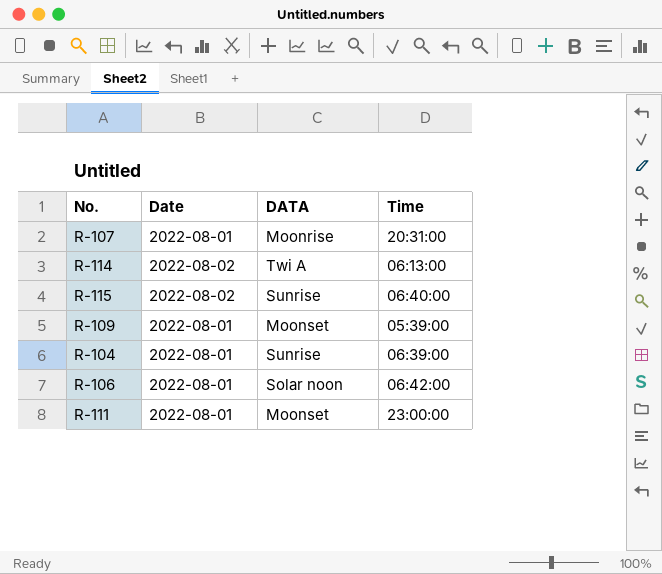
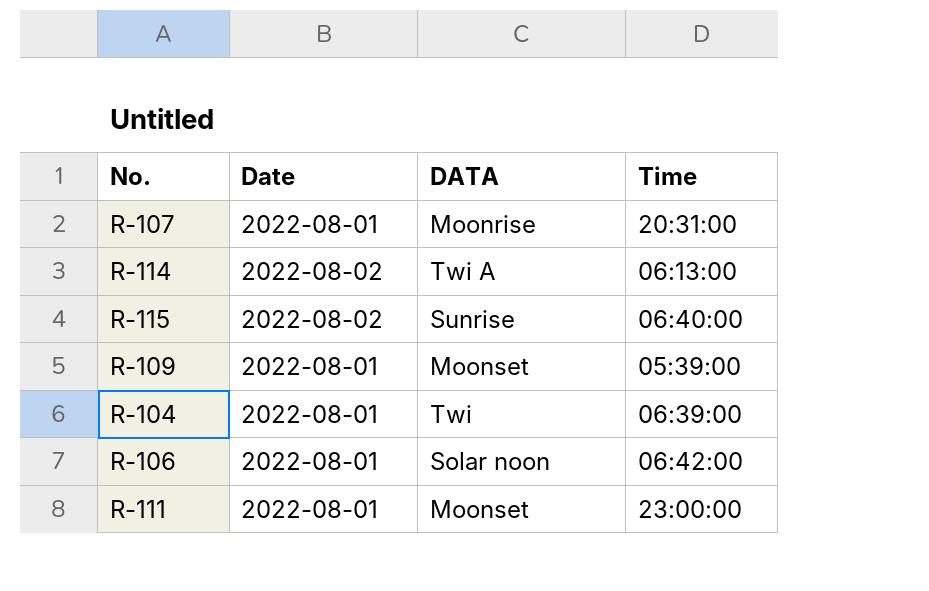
R-104 | DATA: Sunrise -> Twi

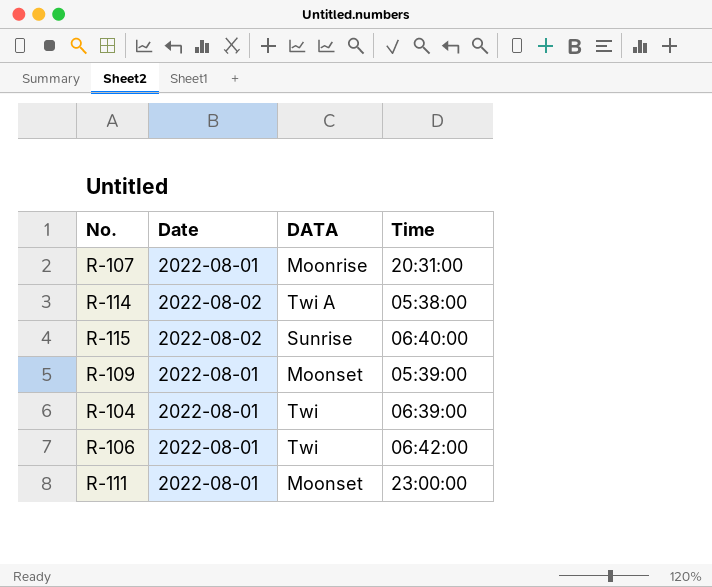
R-114 | Time: 06:13:00 -> 05:38:00
R-106 | DATA: Solar noon -> Twi

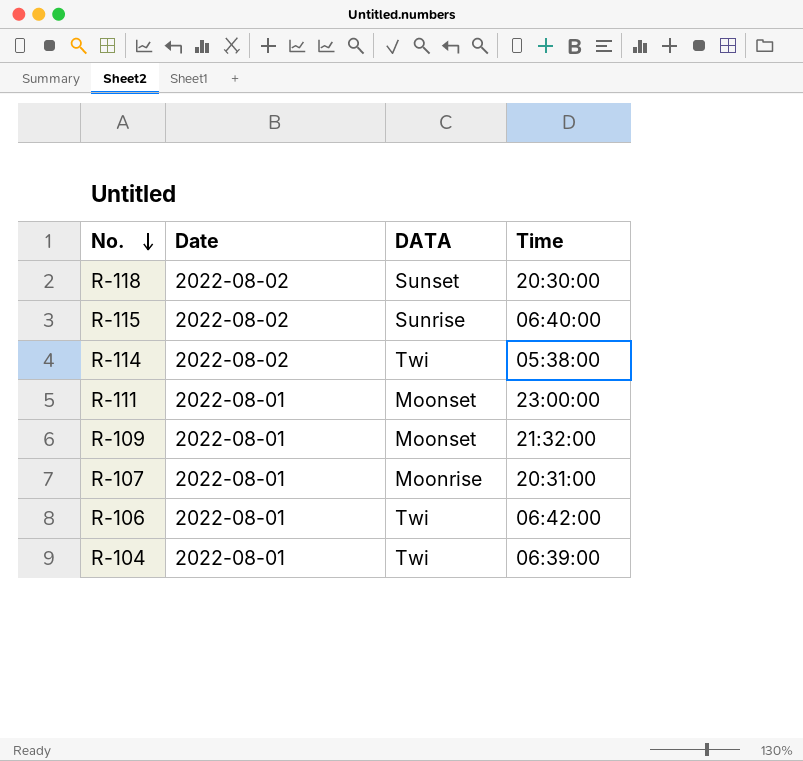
row order: none -> No. descending
row R-118: none -> 2022-08-02 | Sunset | 20:30:00
R-114 | DATA: Twi A -> Twi
R-109 | Time: 05:39:00 -> 21:32:00

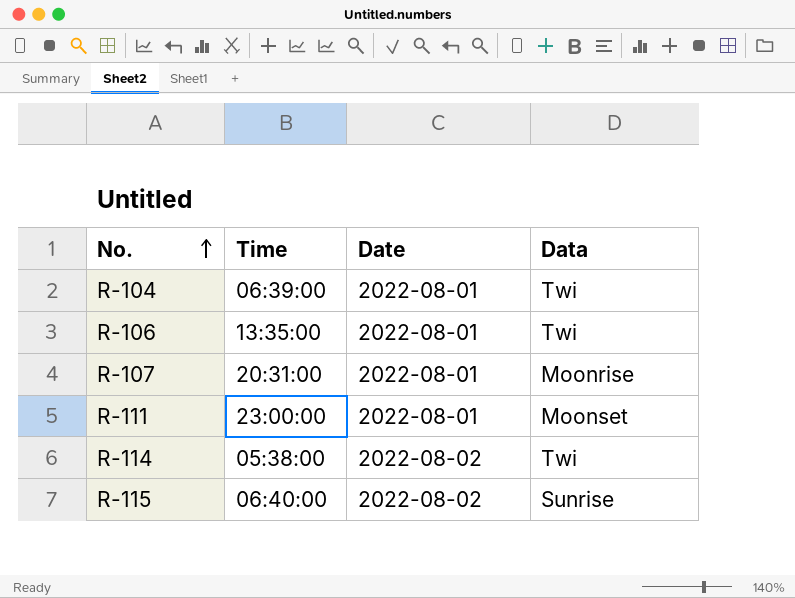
row order: No. descending -> No. ascending
column Time | position: 4 -> 2
column name: DATA -> Data
row R-118: 2022-08-02 | Sunset | 20:30:00 -> none
row R-109: 2022-08-01 | Moonset | 21:32:00 -> none
R-106 | Time: 06:42:00 -> 13:35:00

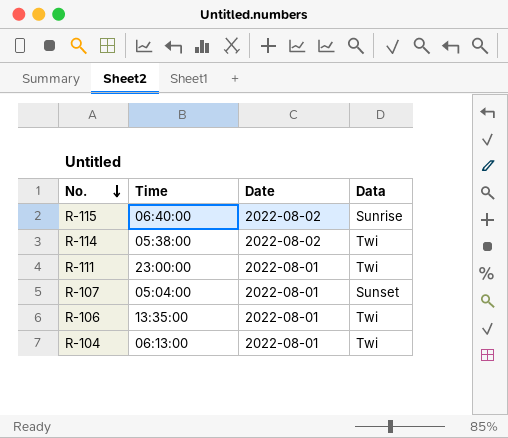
row order: No. ascending -> No. descending
R-111 | Data: Moonset -> Twi
R-107 | Time: 20:31:00 -> 05:04:00
R-107 | Data: Moonrise -> Sunset
R-104 | Time: 06:39:00 -> 06:13:00

